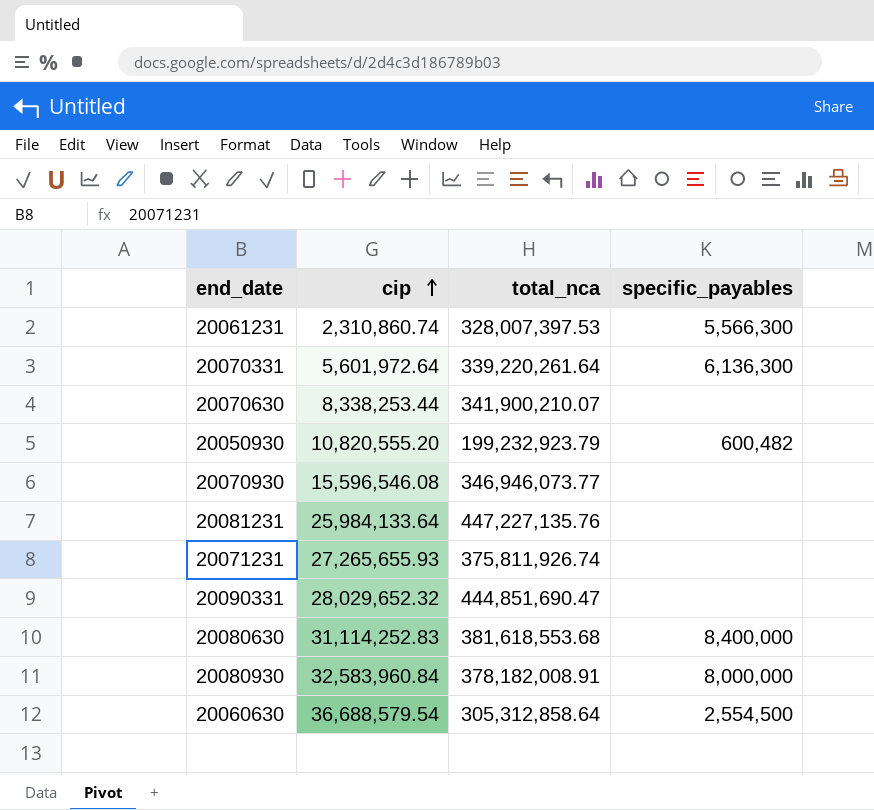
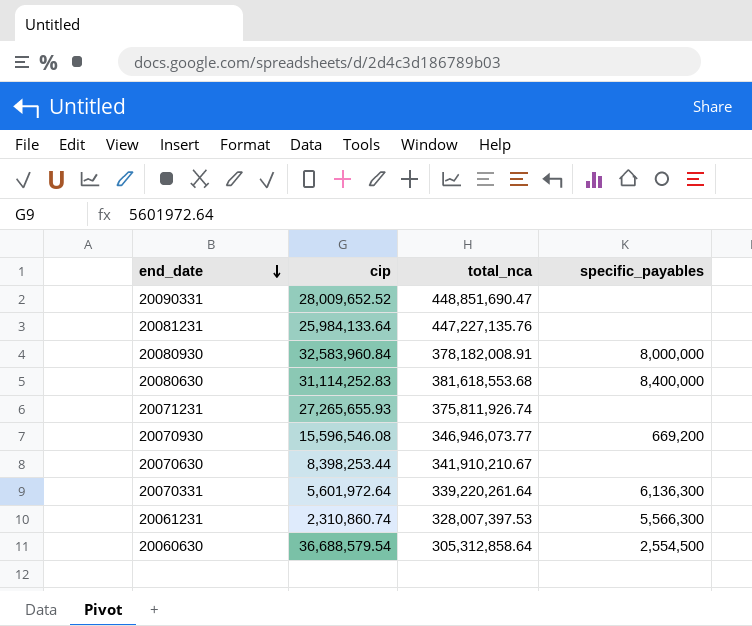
row order: cip ascending -> end_date descending
row 20050930: 10,820,555.20 | 199,232,923.79 | 600,482 -> none
20090331 | cip: 28,029,652.32 -> 28,009,652.52
20090331 | total_nca: 444,851,690.47 -> 448,851,690.47
20070930 | specific_payables: none -> 669,200
20070630 | cip: 8,338,253.44 -> 8,398,253.44
20070630 | total_nca: 341,900,210.07 -> 341,910,210.67

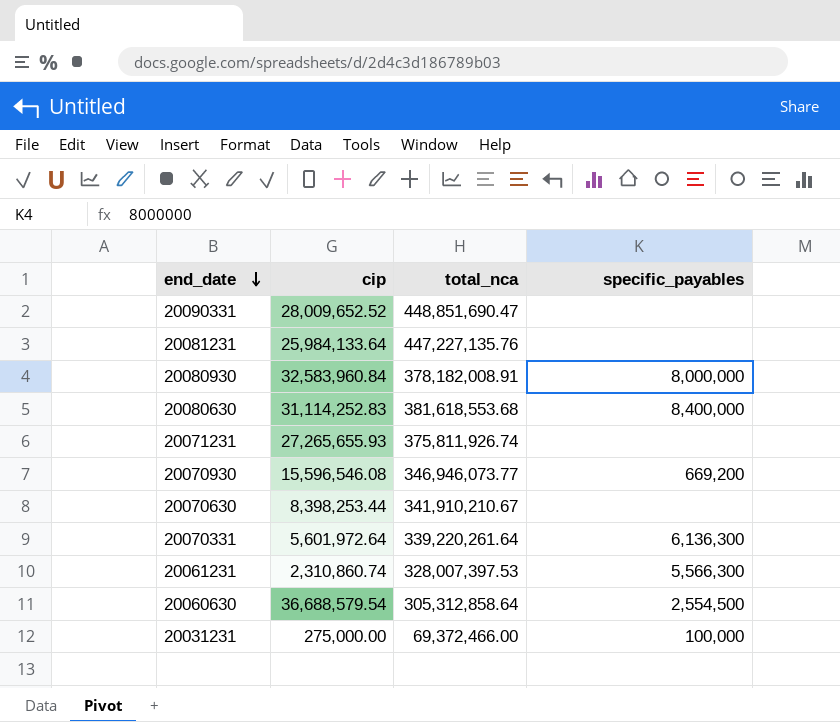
row 20031231: none -> 275,000.00 | 69,372,466.00 | 100,000

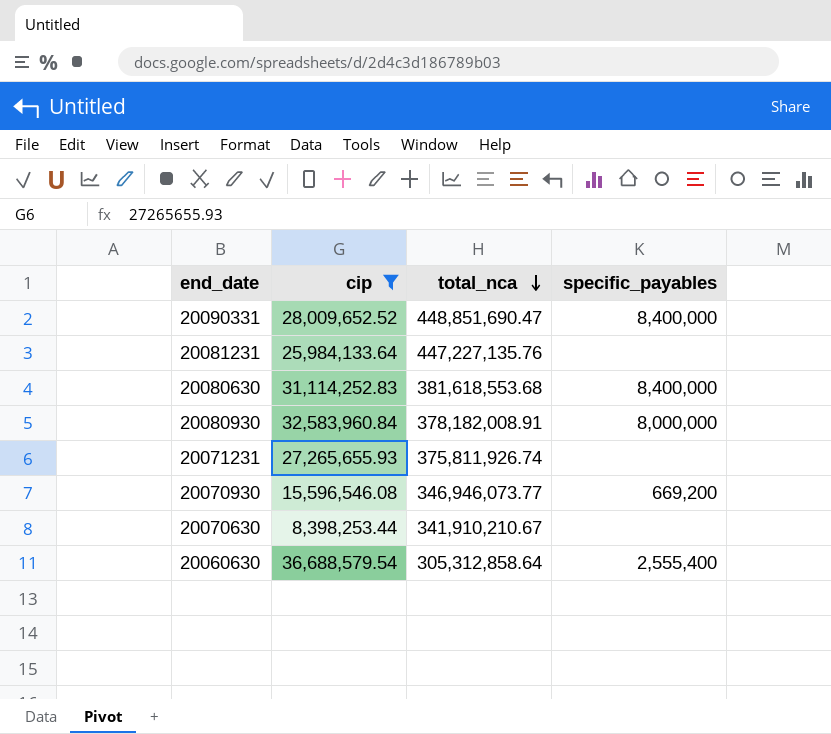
filter: none -> cip >= 8,398,253.44
row order: end_date descending -> total_nca descending
20090331 | specific_payables: none -> 8,400,000
20060630 | specific_payables: 2,554,500 -> 2,555,400

